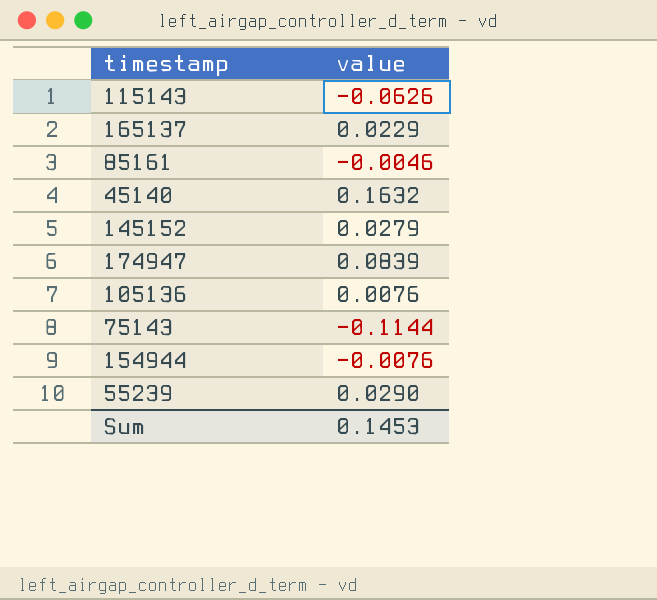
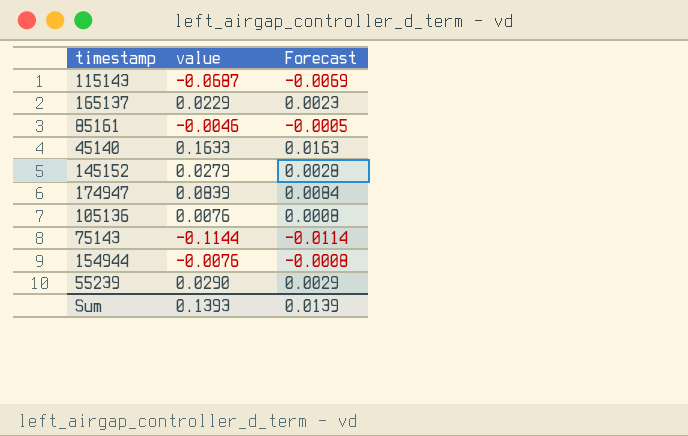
column Forecast | formula: none -> [value] * 0.1
115143 | value: -0.0626 -> -0.0687
45140 | value: 0.1632 -> 0.1633
Sum | value: 0.1453 -> 0.1393

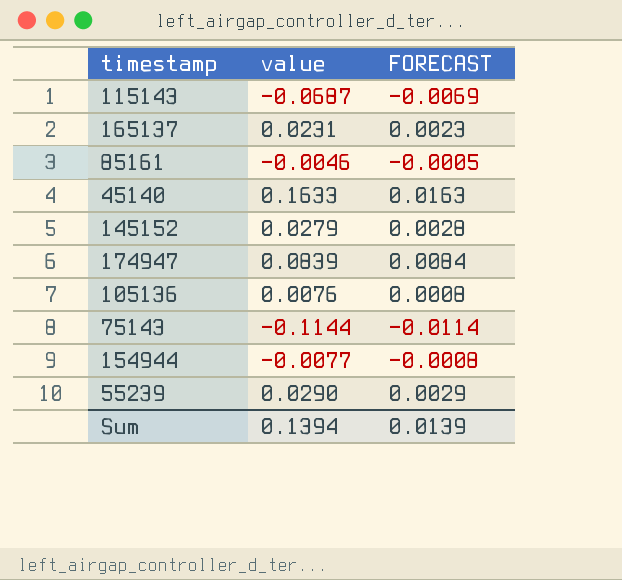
column name: Forecast -> FORECAST
165137 | value: 0.0229 -> 0.0231
154944 | value: -0.0076 -> -0.0077
Sum | value: 0.1393 -> 0.1394

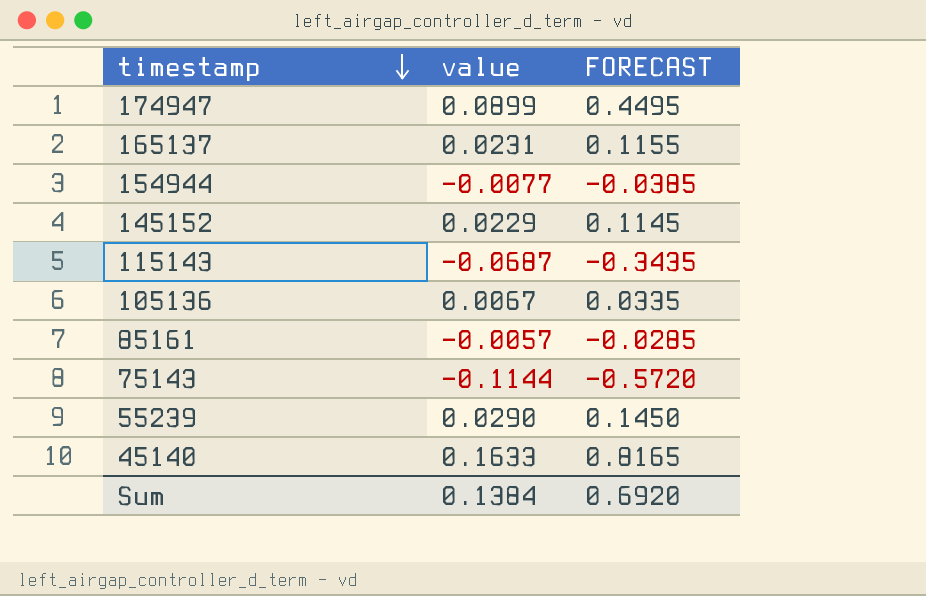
row order: none -> timestamp descending
column FORECAST | formula: [value] * 0.1 -> [value] * 5
174947 | value: 0.0839 -> 0.0899
145152 | value: 0.0279 -> 0.0229
105136 | value: 0.0076 -> 0.0067
85161 | value: -0.0046 -> -0.0057
Sum | value: 0.1394 -> 0.1384
Sum | FORECAST: 0.0139 -> 0.6920

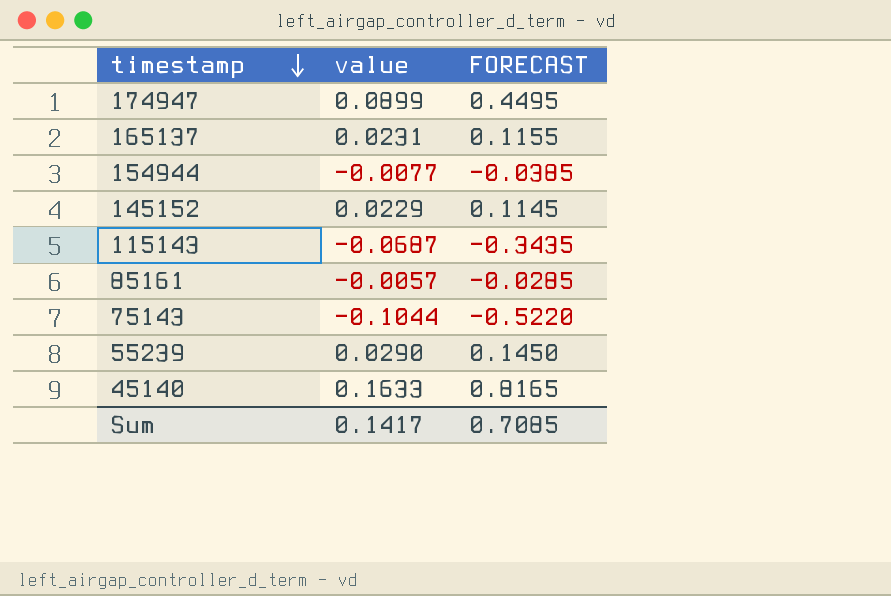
row 105136: 0.0067 | 0.0335 -> none
75143 | value: -0.1144 -> -0.1044
75143 | FORECAST: -0.5720 -> -0.5220
Sum | value: 0.1384 -> 0.1417
Sum | FORECAST: 0.6920 -> 0.7085

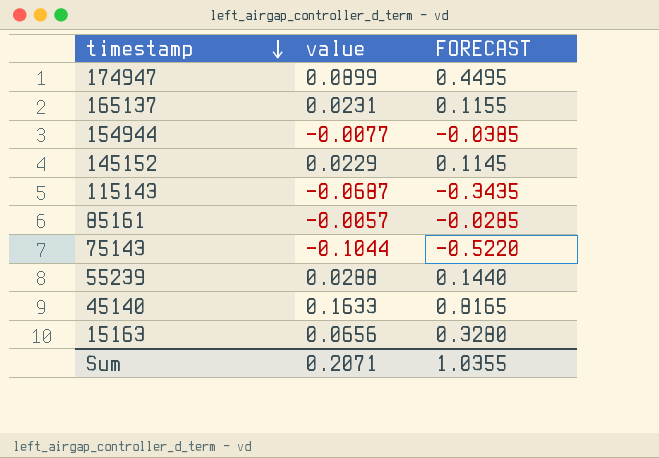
55239 | value: 0.0290 -> 0.0288
55239 | FORECAST: 0.1450 -> 0.1440
row 15163: none -> 0.0656 | 0.3280
Sum | value: 0.1417 -> 0.2071
Sum | FORECAST: 0.7085 -> 1.0355

